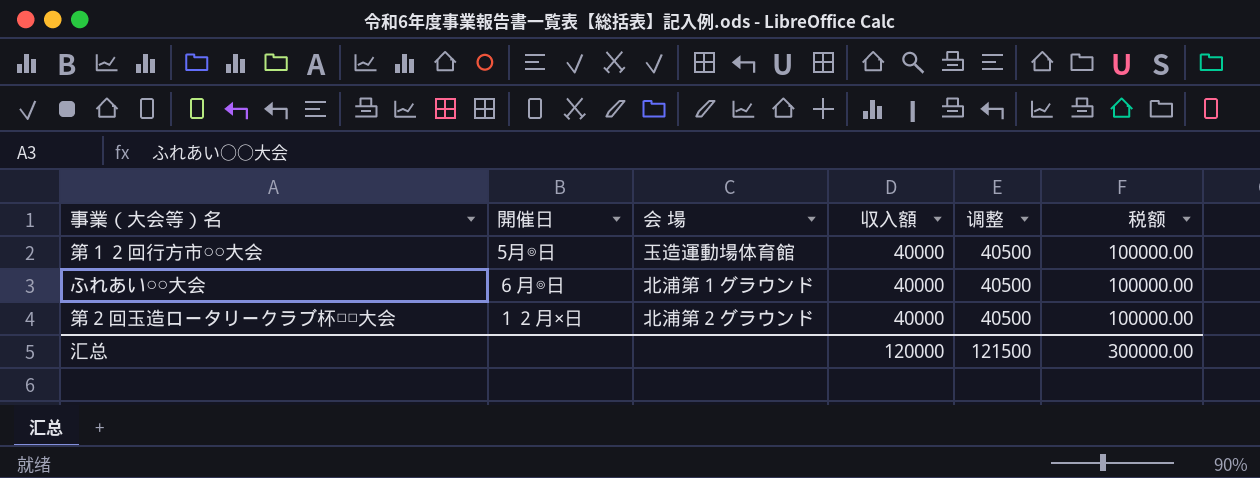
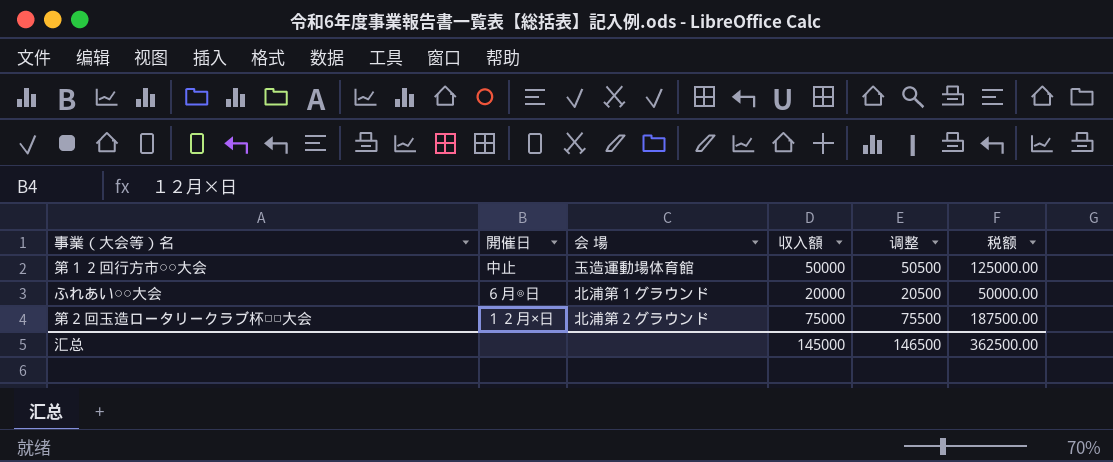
第１２回行方市○○大会 | 開催日: 5月◎日 -> 中止
第１２回行方市○○大会 | 収入額: 40000 -> 50000
第１２回行方市○○大会 | 调整: 40500 -> 50500
第１２回行方市○○大会 | 税额: 100000.00 -> 125000.00
ふれあい○○大会 | 収入額: 40000 -> 20000
ふれあい○○大会 | 调整: 40500 -> 20500
ふれあい○○大会 | 税额: 100000.00 -> 50000.00
第２回玉造ロータリークラブ杯□□大会 | 収入額: 40000 -> 75000
第２回玉造ロータリークラブ杯□□大会 | 调整: 40500 -> 75500
第２回玉造ロータリークラブ杯□□大会 | 税额: 100000.00 -> 187500.00
汇总 | 収入額: 120000 -> 145000
汇总 | 调整: 121500 -> 146500
汇总 | 税额: 300000.00 -> 362500.00

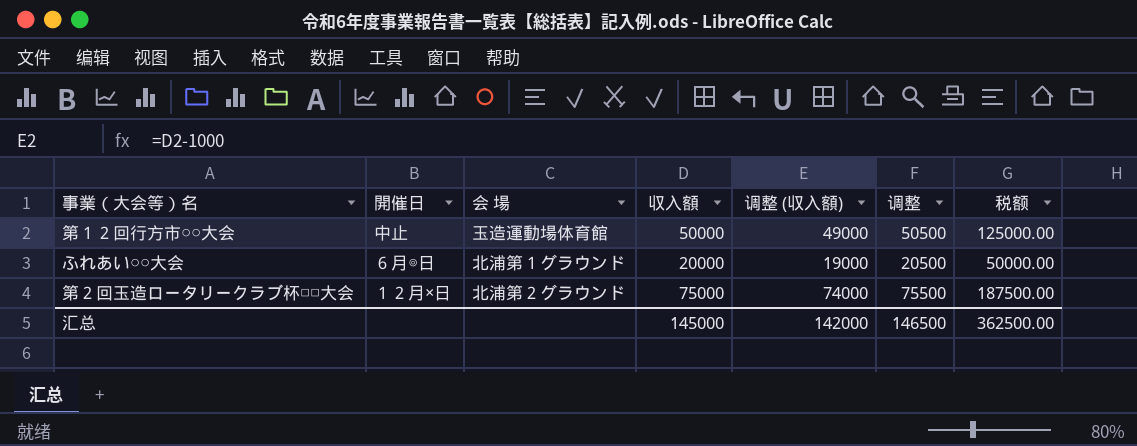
column 调整 (収入額) | formula: none -> [収入額] - 1000

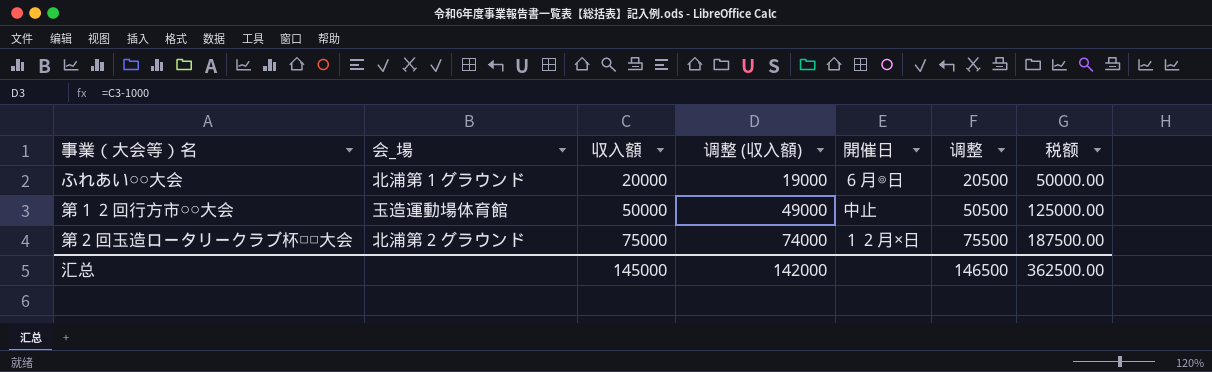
row order: none -> 収入額 ascending
column name: 会 場 -> 会_場
column 開催日 | position: 2 -> 5

